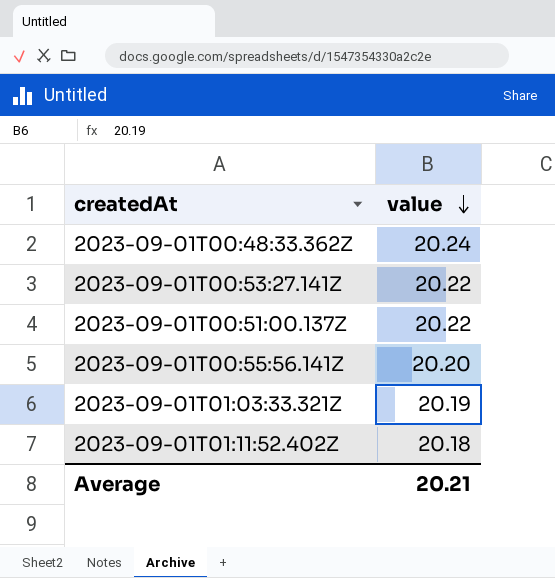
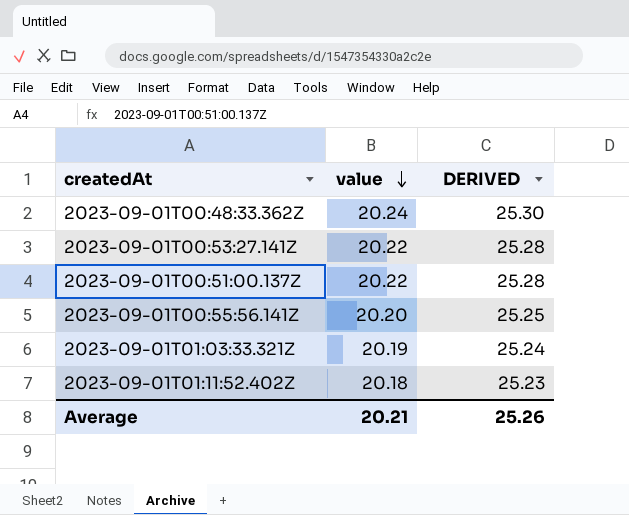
column DERIVED | formula: none -> [value] * 1.25

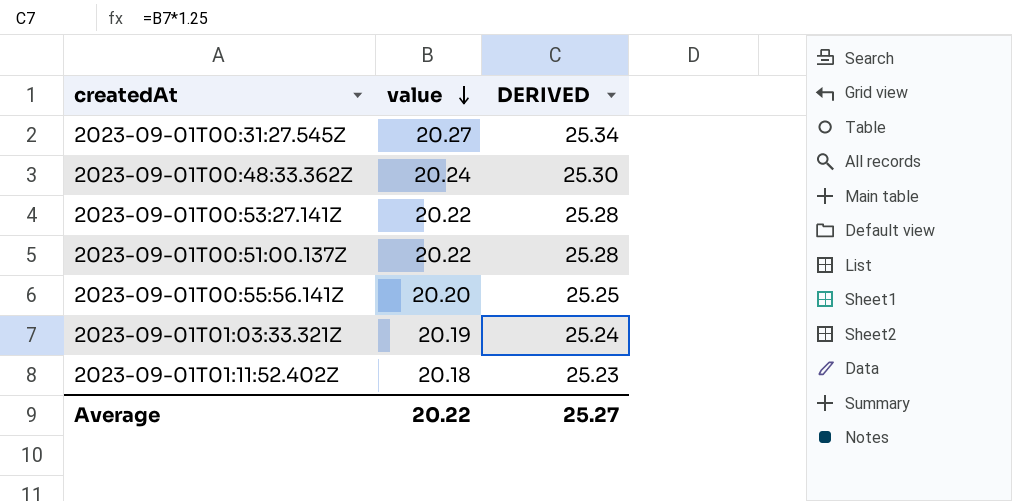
row 2023-09-01T00:31:27.545Z: none -> 20.27 | 25.34
Average | value: 20.21 -> 20.22
Average | DERIVED: 25.26 -> 25.27

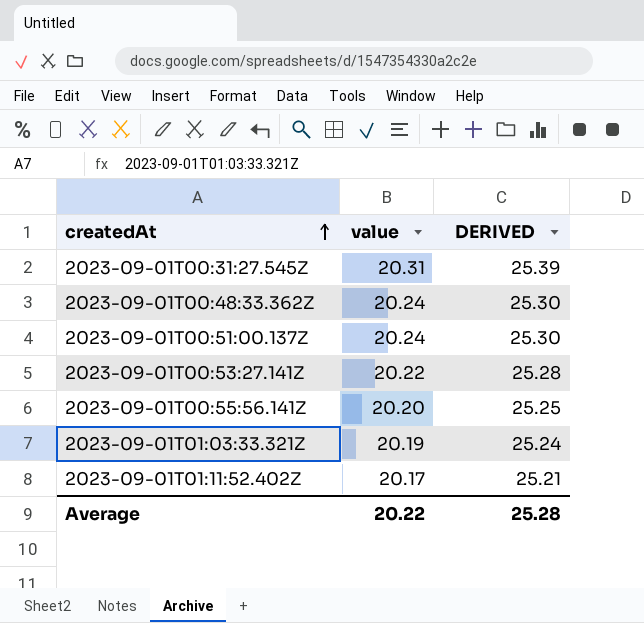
row order: value descending -> createdAt ascending
2023-09-01T00:31:27.545Z | value: 20.27 -> 20.31
2023-09-01T00:31:27.545Z | DERIVED: 25.34 -> 25.39
2023-09-01T00:51:00.137Z | value: 20.22 -> 20.24
2023-09-01T00:51:00.137Z | DERIVED: 25.28 -> 25.30
2023-09-01T01:11:52.402Z | value: 20.18 -> 20.17
2023-09-01T01:11:52.402Z | DERIVED: 25.23 -> 25.21
Average | DERIVED: 25.27 -> 25.28

